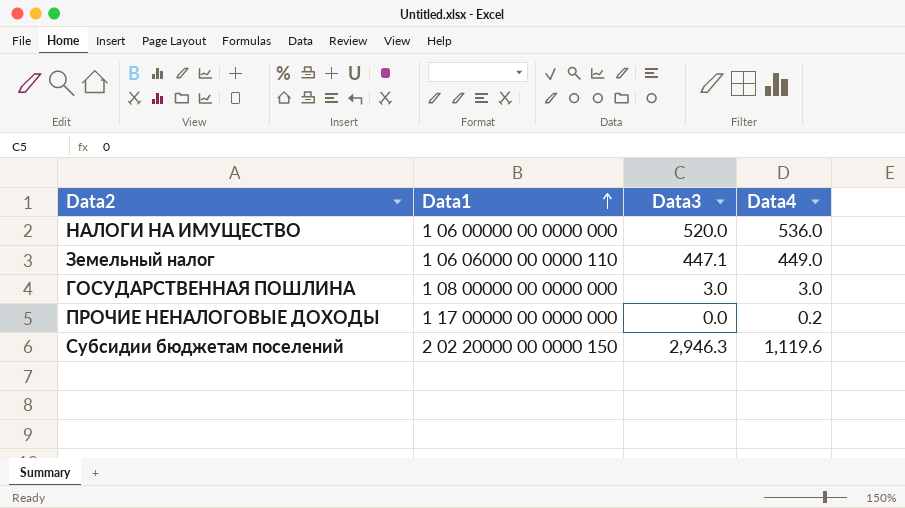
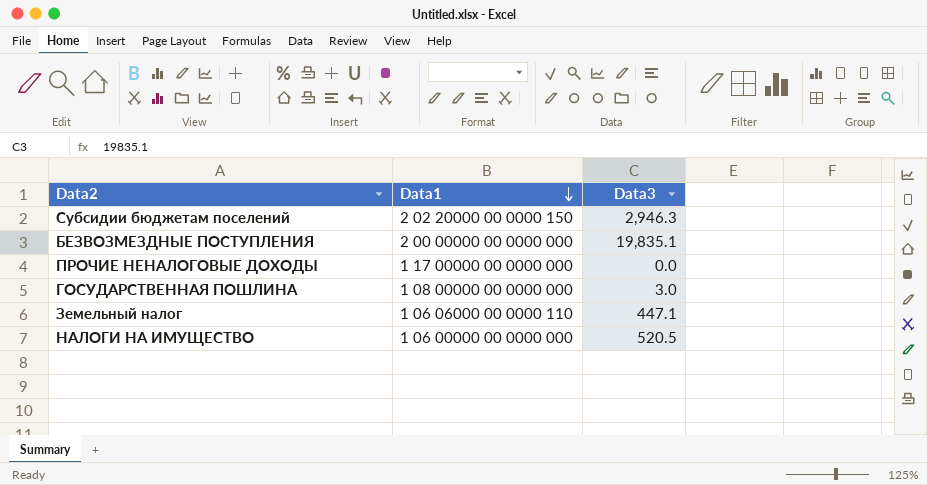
row order: Data1 ascending -> Data1 descending
column Data4 | position: 4 -> none
row БЕЗВОЗМЕЗДНЫЕ ПОСТУПЛЕНИЯ: none -> 2 00 00000 00 0000 000 | 19,835.1
НАЛОГИ НА ИМУЩЕСТВО | Data3: 520.0 -> 520.5

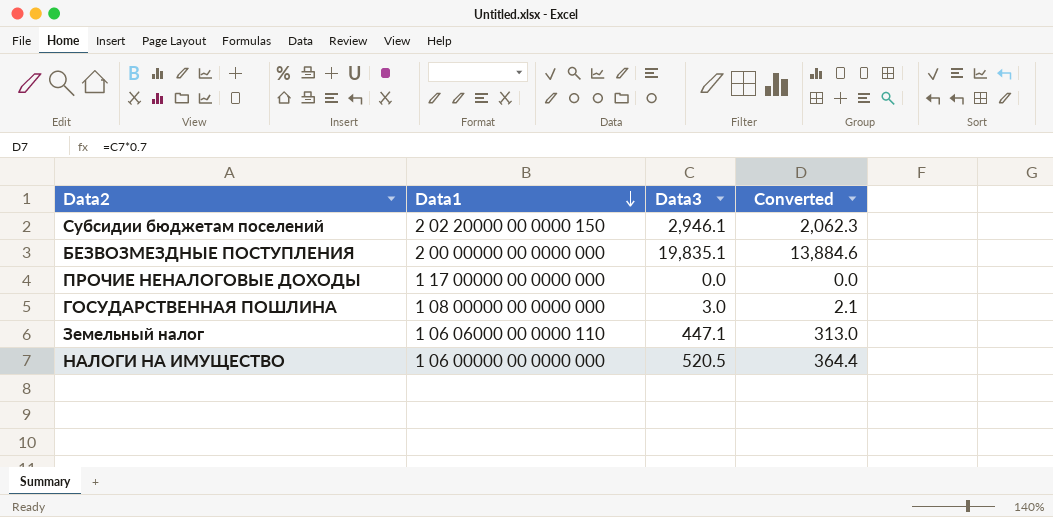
column Converted | formula: none -> [Data3] * 0.7
Субсидии бюджетам поселений | Data3: 2,946.3 -> 2,946.1

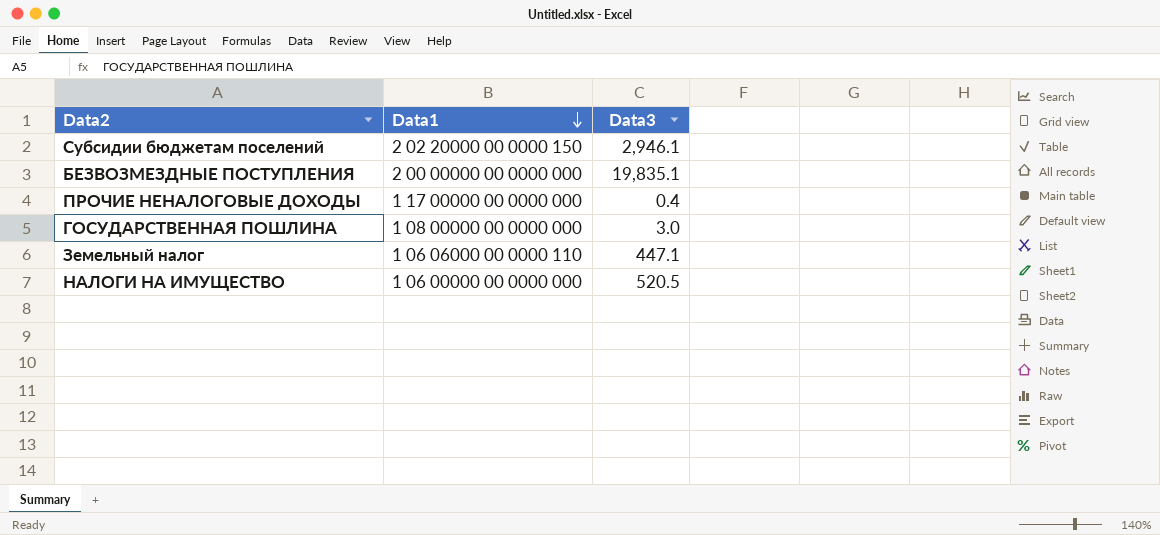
column Converted | formula: [Data3] * 0.7 -> none
ПРОЧИЕ НЕНАЛОГОВЫЕ ДОХОДЫ | Data3: 0.0 -> 0.4

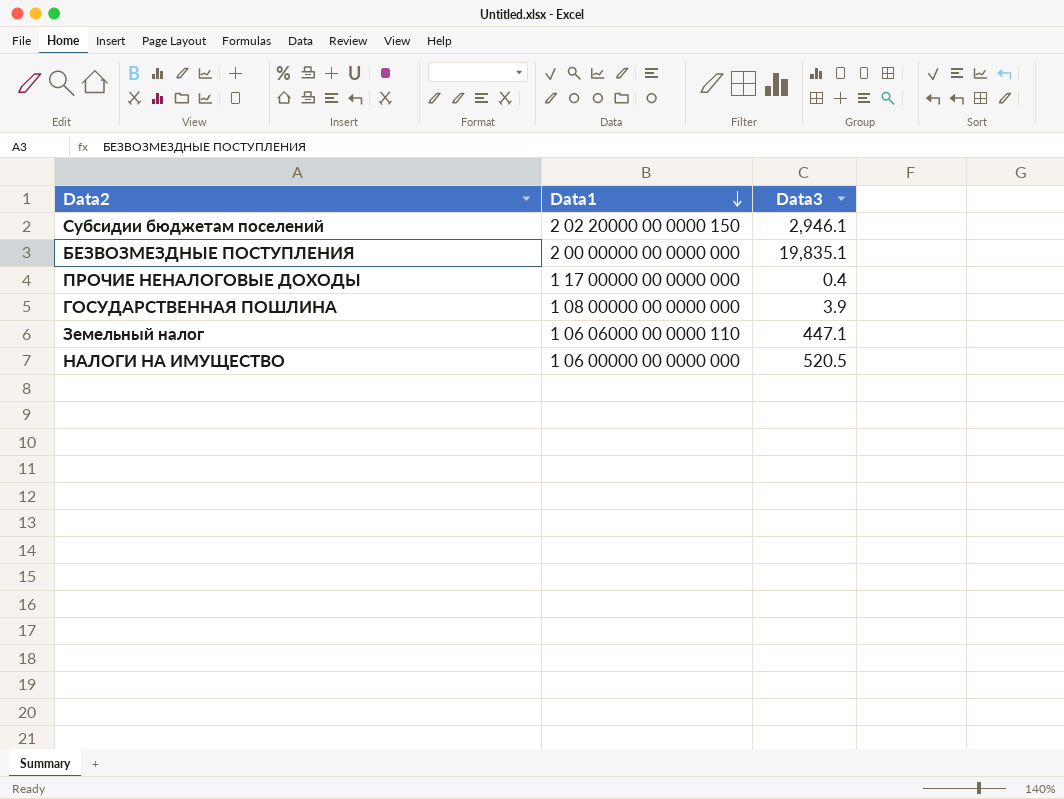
ГОСУДАРСТВЕННАЯ ПОШЛИНА | Data3: 3.0 -> 3.9

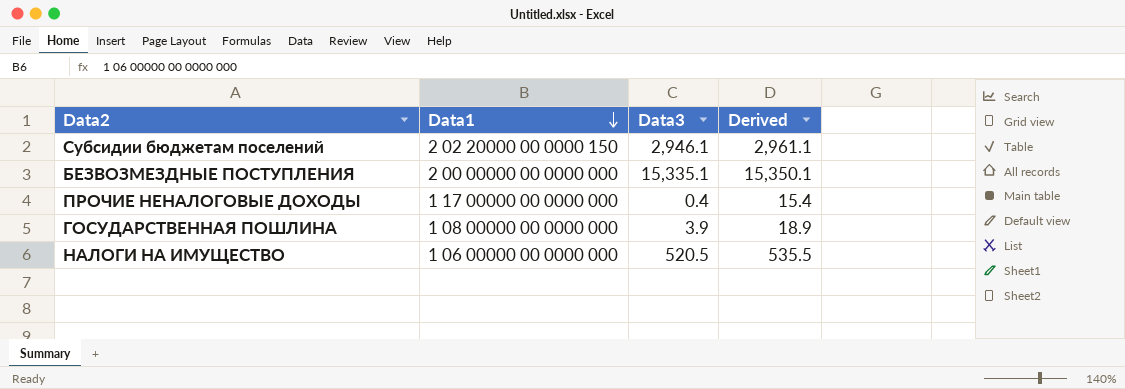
column Derived | formula: none -> [Data3] + 15
row Земельный налог: 1 06 06000 00 0000 110 | 447.1 -> none
БЕЗВОЗМЕЗДНЫЕ ПОСТУПЛЕНИЯ | Data3: 19,835.1 -> 15,335.1

